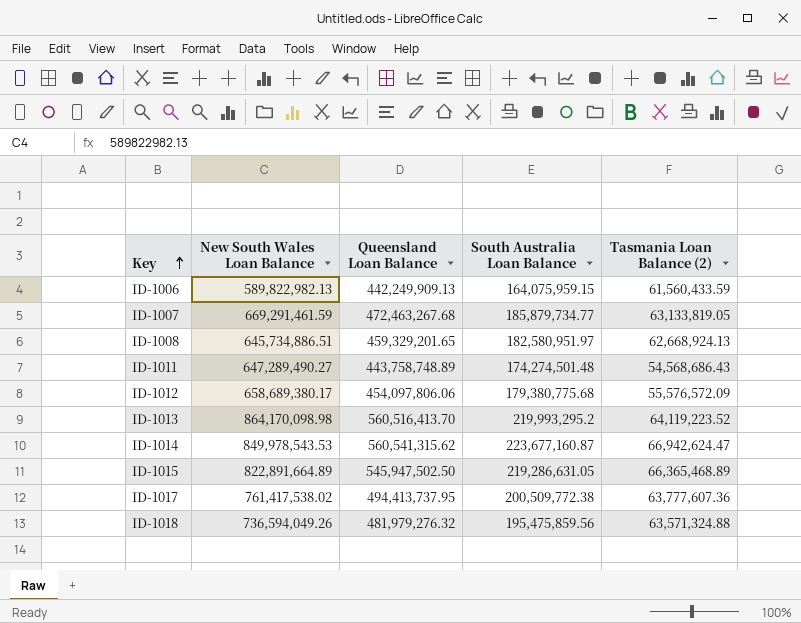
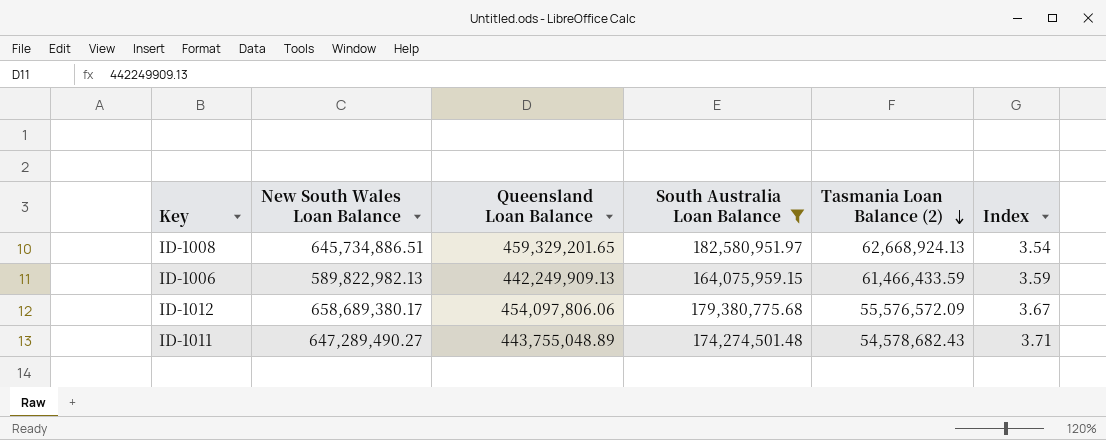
filter: none -> South Australia Loan Balance <= 182,580,951.97
row order: Key ascending -> Tasmania Loan Balance (2) descending
column Index | formula: none -> [New South Wales Loan Balance] / [South Australia Loan Balance]
ID-1006 | Tasmania Loan Balance (2): 61,560,433.59 -> 61,466,433.59
ID-1011 | Queensland Loan Balance: 443,758,748.89 -> 443,755,048.89
ID-1011 | Tasmania Loan Balance (2): 54,568,686.43 -> 54,578,682.43

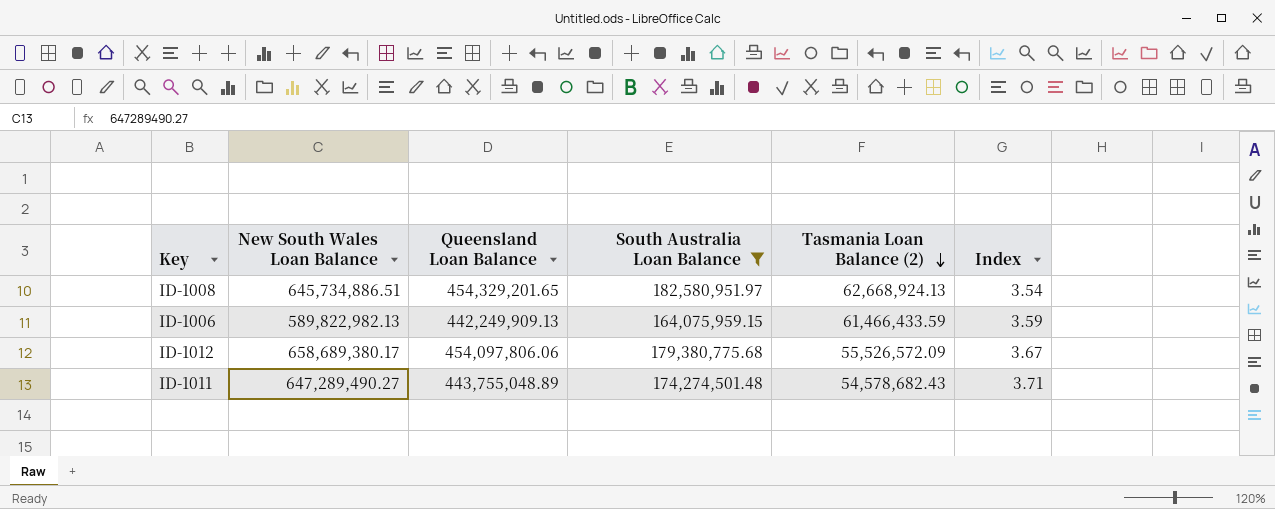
ID-1008 | Queensland Loan Balance: 459,329,201.65 -> 454,329,201.65
ID-1012 | Tasmania Loan Balance (2): 55,576,572.09 -> 55,526,572.09

